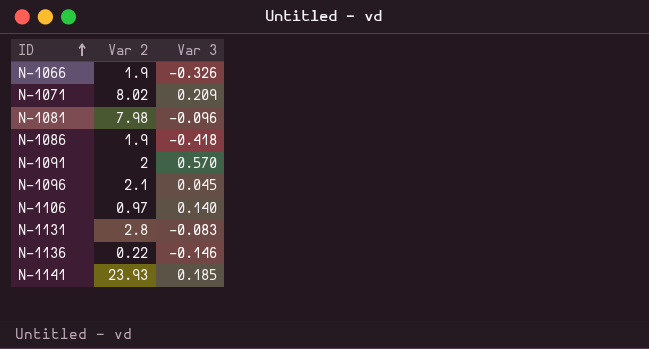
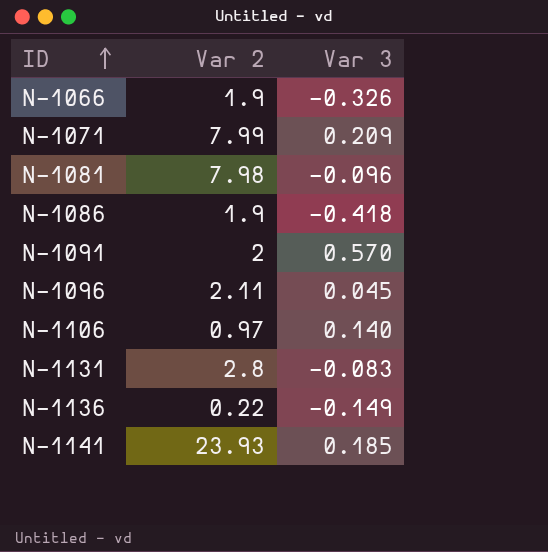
N-1071 | Var 2: 8.02 -> 7.99
N-1096 | Var 2: 2.1 -> 2.11
N-1136 | Var 3: -0.146 -> -0.149

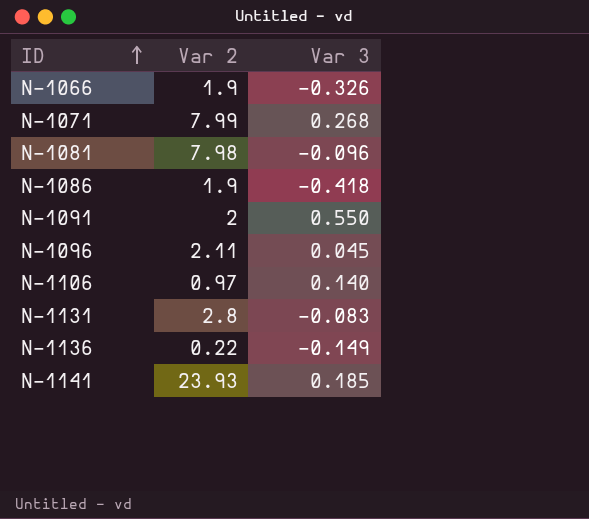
N-1071 | Var 3: 0.209 -> 0.268
N-1091 | Var 3: 0.570 -> 0.550

